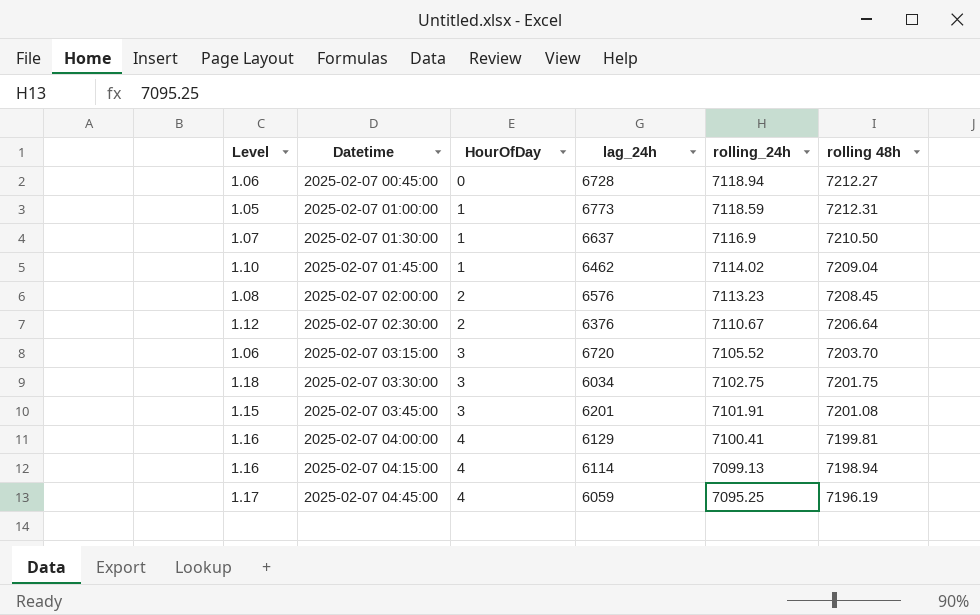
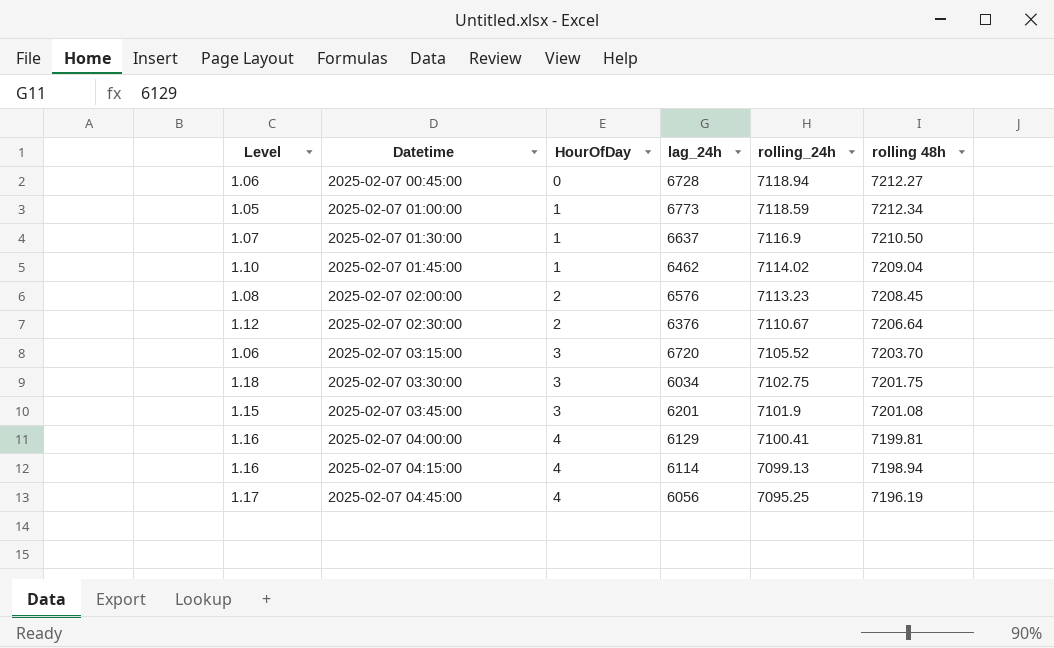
2025-02-07 01:00:00 | rolling 48h: 7212.31 -> 7212.34
2025-02-07 03:45:00 | rolling_24h: 7101.91 -> 7101.9
2025-02-07 04:45:00 | lag_24h: 6059 -> 6056

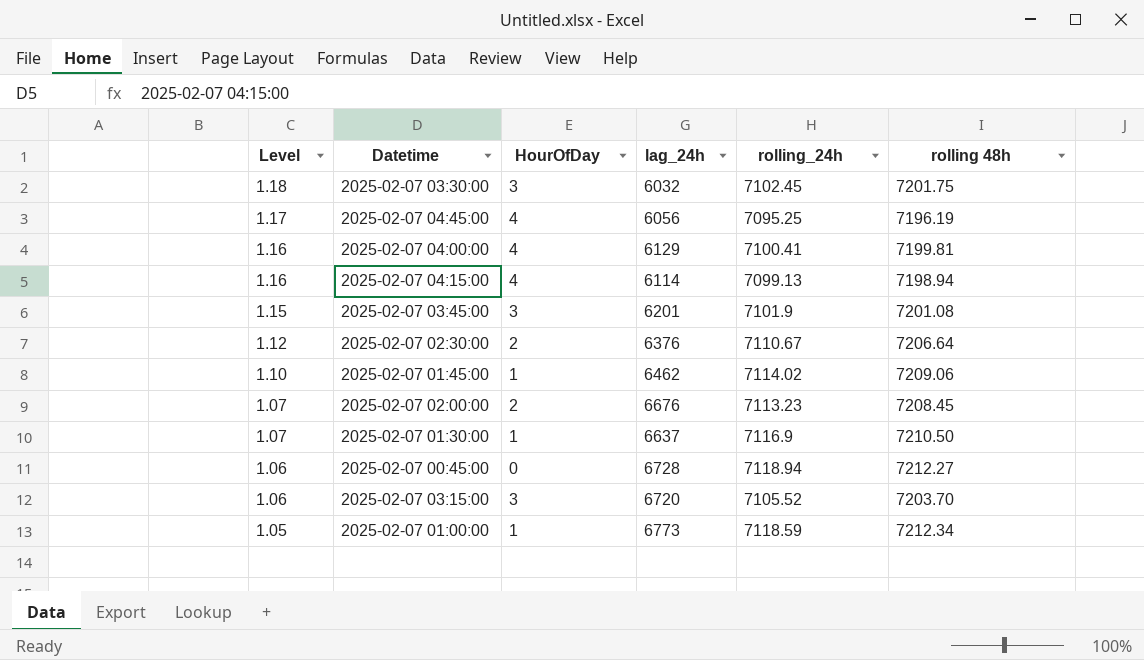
row order: Datetime ascending -> Level descending
2025-02-07 03:30:00 | lag_24h: 6034 -> 6032
2025-02-07 03:30:00 | rolling_24h: 7102.75 -> 7102.45
2025-02-07 01:45:00 | rolling 48h: 7209.04 -> 7209.06
2025-02-07 02:00:00 | Level: 1.08 -> 1.07
2025-02-07 02:00:00 | lag_24h: 6576 -> 6676

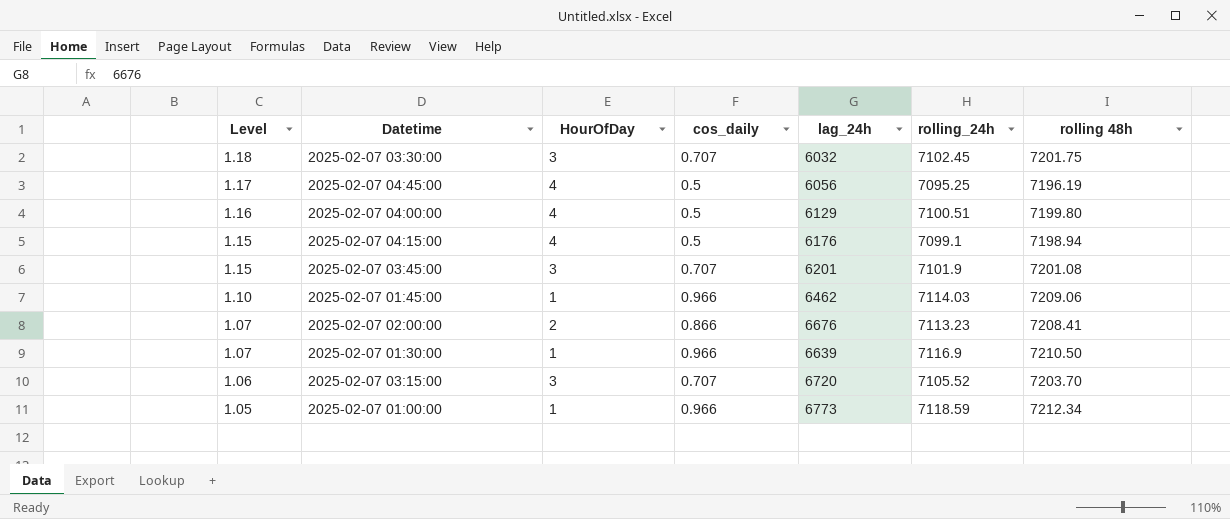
column cos_daily | position: none -> 4
row 2025-02-07 02:30:00: 1.12 | 2 | 6376 | 7110.67 | 7206.64 -> none
row 2025-02-07 00:45:00: 1.06 | 0 | 6728 | 7118.94 | 7212.27 -> none
2025-02-07 04:00:00 | rolling_24h: 7100.41 -> 7100.51
2025-02-07 04:00:00 | rolling 48h: 7199.81 -> 7199.80
2025-02-07 04:15:00 | Level: 1.16 -> 1.15
2025-02-07 04:15:00 | lag_24h: 6114 -> 6176
2025-02-07 04:15:00 | rolling_24h: 7099.13 -> 7099.1
2025-02-07 01:45:00 | rolling_24h: 7114.02 -> 7114.03
2025-02-07 02:00:00 | rolling 48h: 7208.45 -> 7208.41
2025-02-07 01:30:00 | lag_24h: 6637 -> 6639

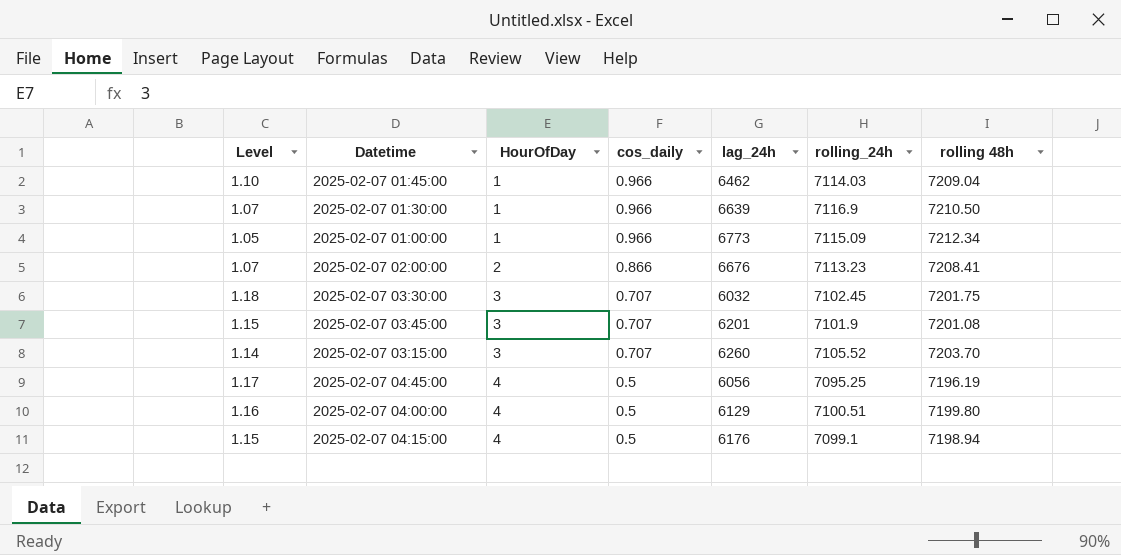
row order: Level descending -> HourOfDay ascending
2025-02-07 01:45:00 | rolling 48h: 7209.06 -> 7209.04
2025-02-07 01:00:00 | rolling_24h: 7118.59 -> 7115.09
2025-02-07 03:15:00 | Level: 1.06 -> 1.14
2025-02-07 03:15:00 | lag_24h: 6720 -> 6260

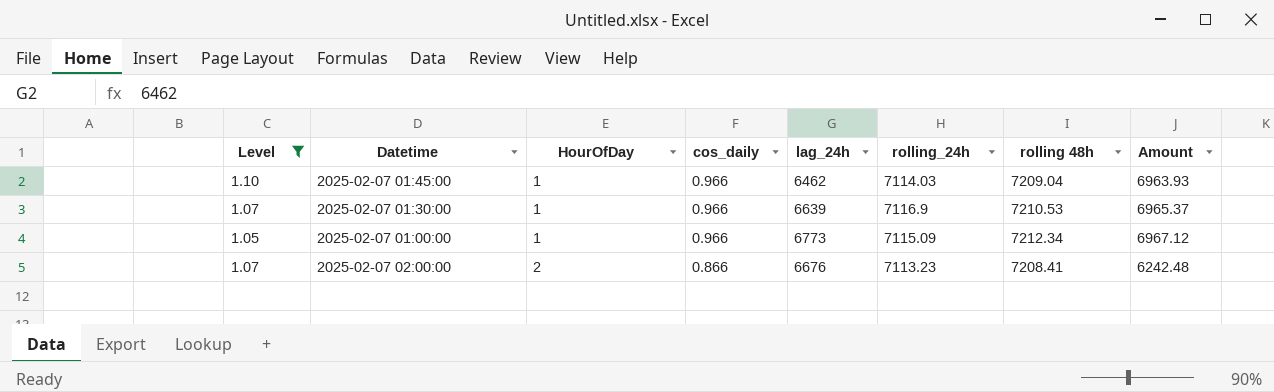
filter: none -> Level <= 1.10
column Amount | formula: none -> [cos_daily] * [rolling 48h]
2025-02-07 01:30:00 | rolling 48h: 7210.50 -> 7210.53

